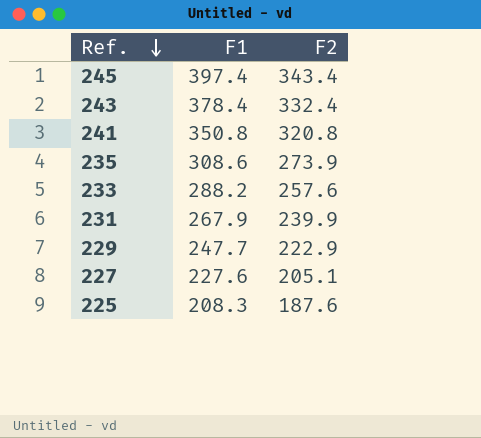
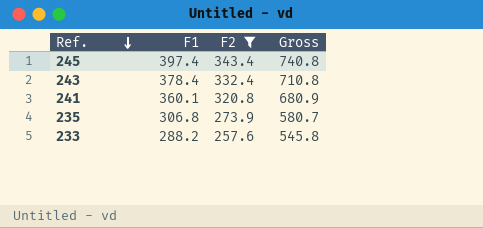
filter: none -> F2 >= 257.6
column Gross | formula: none -> [F1] + [F2]
241 | F1: 350.8 -> 360.1
235 | F1: 308.6 -> 306.8

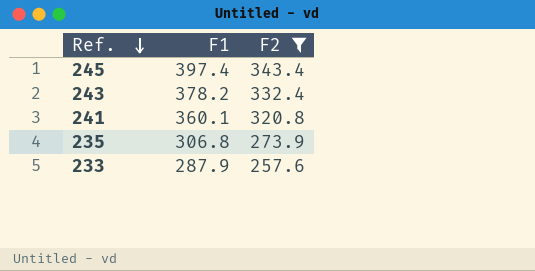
column Gross | formula: [F1] + [F2] -> none
243 | F1: 378.4 -> 378.2
233 | F1: 288.2 -> 287.9

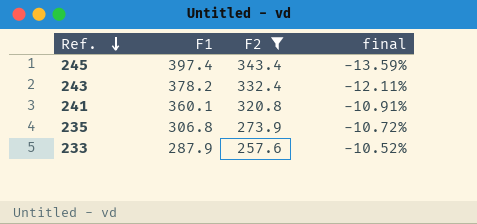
column final | formula: none -> ([F2] - [F1]) / [F1]

